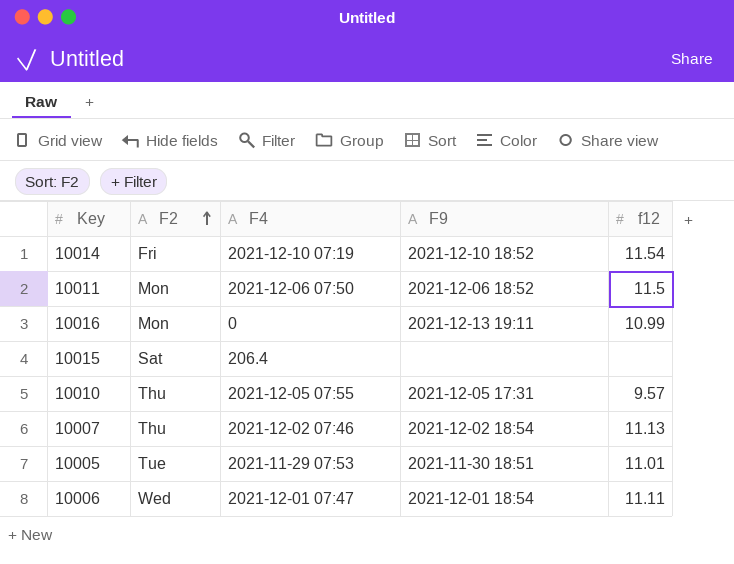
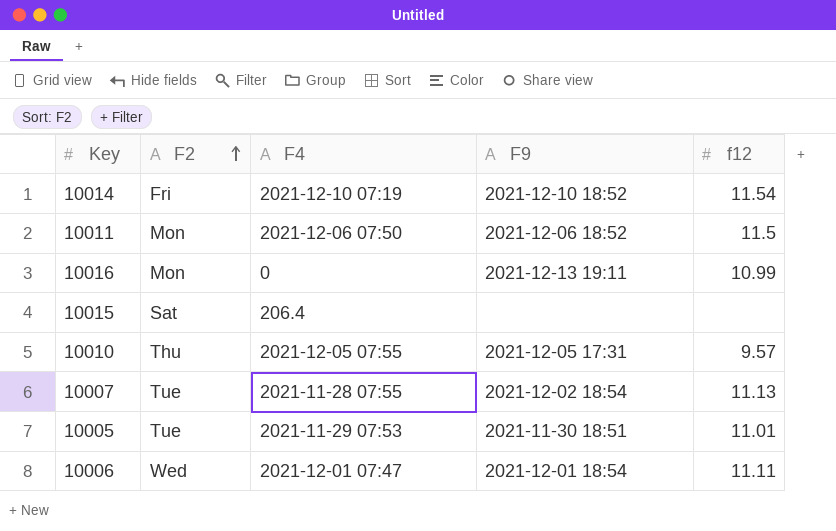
10007 | F2: Thu -> Tue
10007 | F4: 2021-12-02 07:46 -> 2021-11-28 07:55

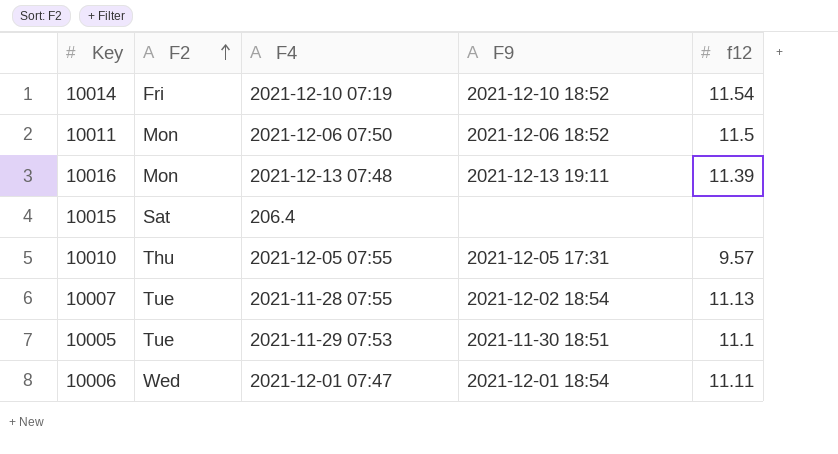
10016 | F4: 0 -> 2021-12-13 07:48
10016 | f12: 10.99 -> 11.39
10005 | f12: 11.01 -> 11.1

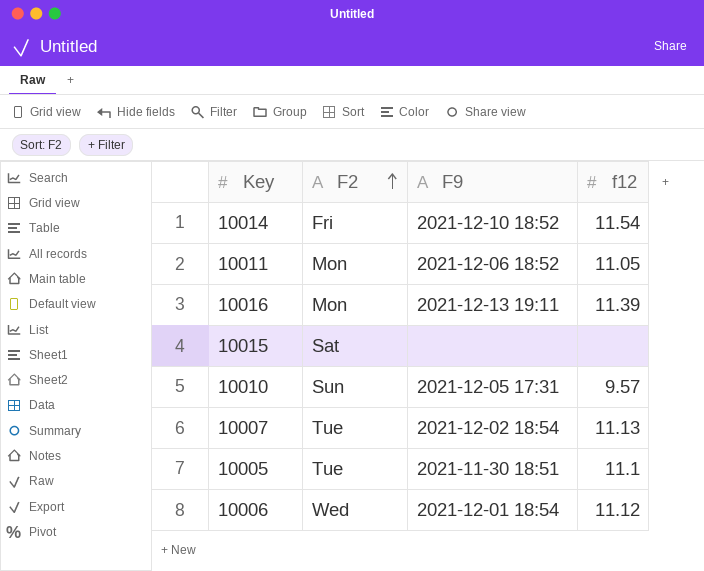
column F4 | position: 3 -> none
10011 | f12: 11.5 -> 11.05
10010 | F2: Thu -> Sun
10006 | f12: 11.11 -> 11.12

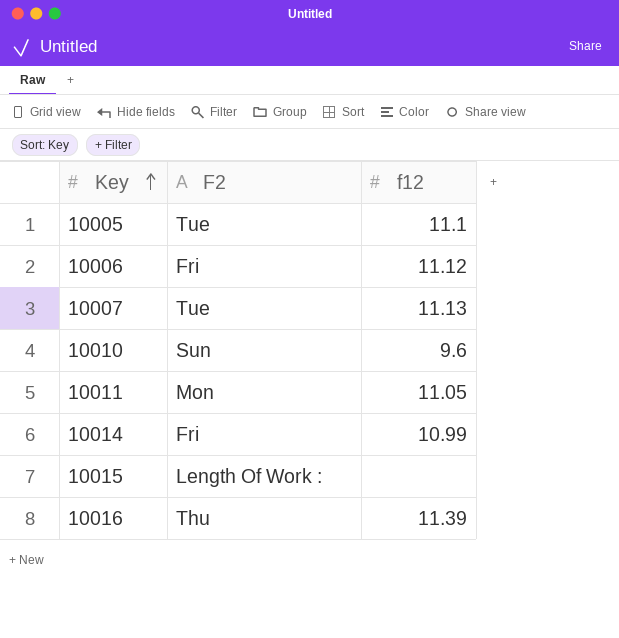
row order: F2 ascending -> Key ascending
column F9 | position: 3 -> none
10006 | F2: Wed -> Fri
10010 | f12: 9.57 -> 9.6
10014 | f12: 11.54 -> 10.99
10015 | F2: Sat -> Length Of Work :
10016 | F2: Mon -> Thu

